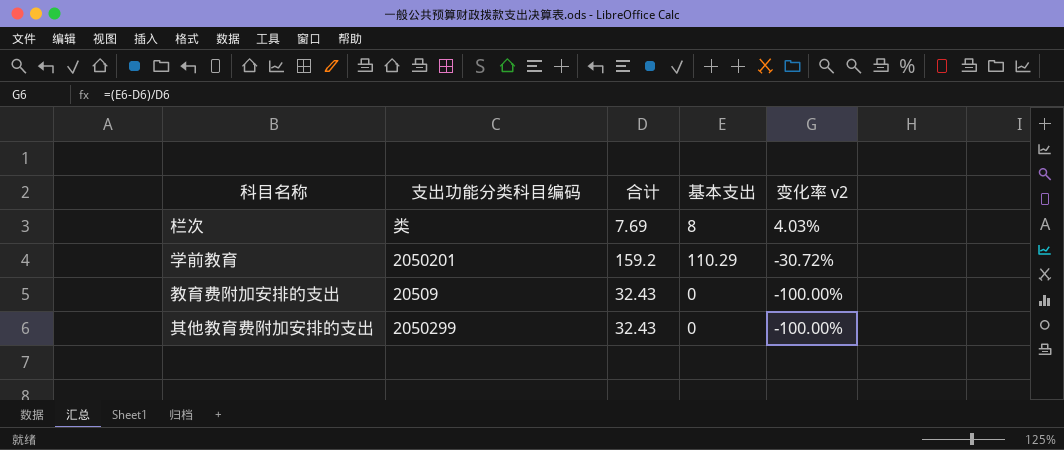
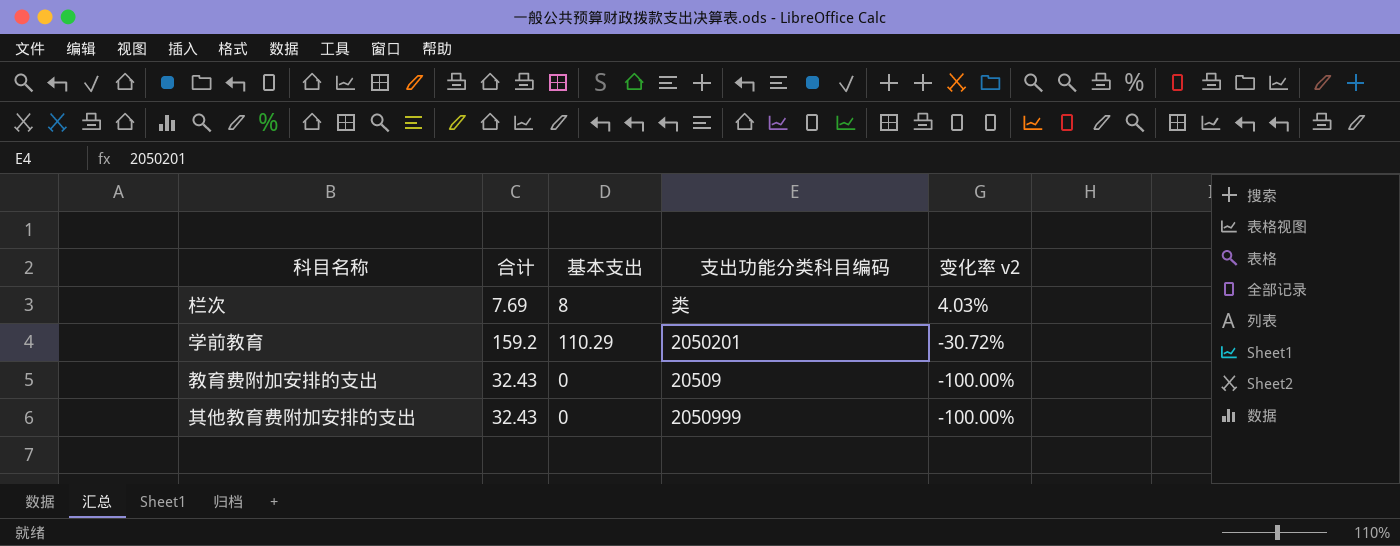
column 支出功能分类科目编码 | position: 2 -> 4
其他教育费附加安排的支出 | 支出功能分类科目编码: 2050299 -> 2050999

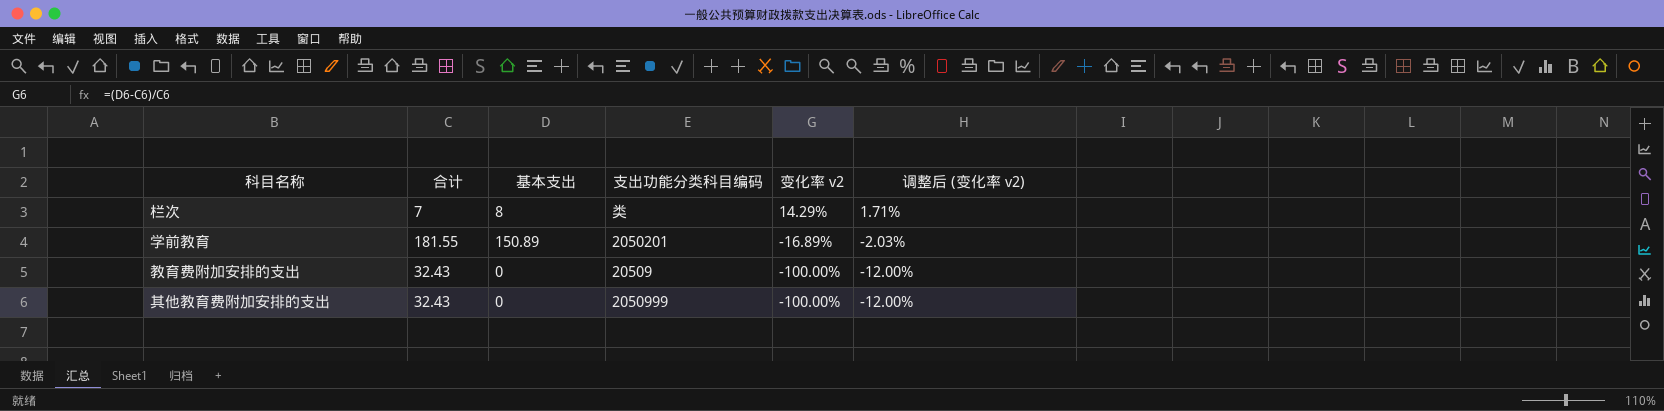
column 调整后 (变化率 v2) | formula: none -> [变化率 v2] * 0.12
栏次 | 合计: 7.69 -> 7
栏次 | 变化率 v2: 4.03% -> 14.29%
学前教育 | 合计: 159.2 -> 181.55
学前教育 | 基本支出: 110.29 -> 150.89
学前教育 | 变化率 v2: -30.72% -> -16.89%

